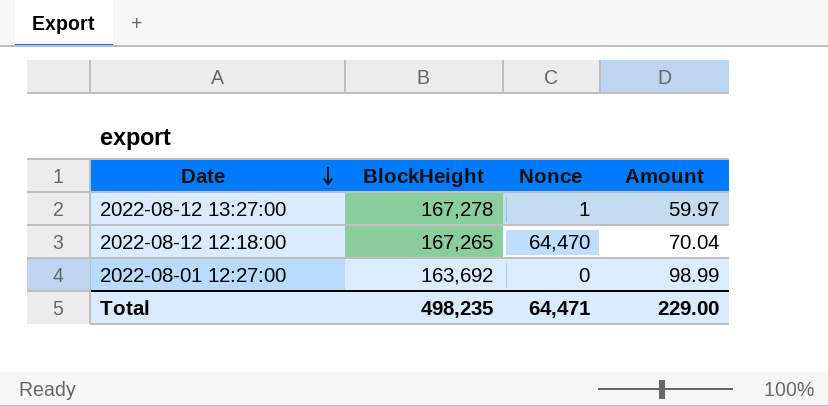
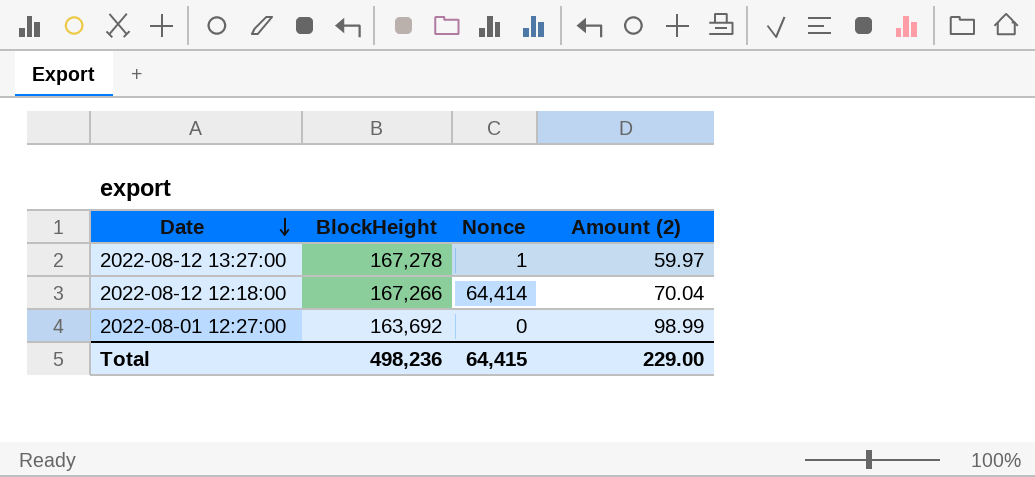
column name: Amount -> Amount (2)
2022-08-12 12:18:00 | BlockHeight: 167,265 -> 167,266
2022-08-12 12:18:00 | Nonce: 64,470 -> 64,414
Total | BlockHeight: 498,235 -> 498,236
Total | Nonce: 64,471 -> 64,415

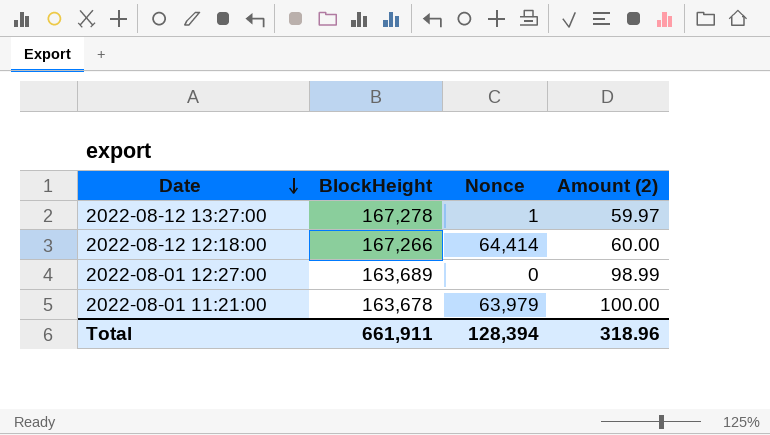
2022-08-12 12:18:00 | Amount (2): 70.04 -> 60.00
2022-08-01 12:27:00 | BlockHeight: 163,692 -> 163,689
row 2022-08-01 11:21:00: none -> 163,678 | 63,979 | 100.00
Total | BlockHeight: 498,236 -> 661,911
Total | Nonce: 64,415 -> 128,394
Total | Amount (2): 229.00 -> 318.96

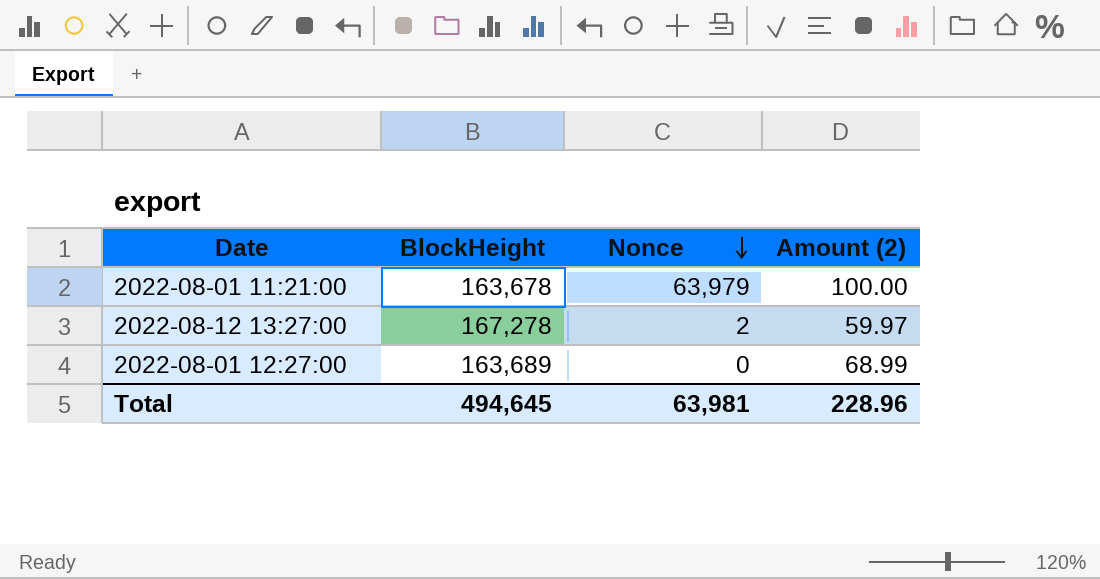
row order: Date descending -> Nonce descending
row 2022-08-12 12:18:00: 167,266 | 64,414 | 60.00 -> none
2022-08-12 13:27:00 | Nonce: 1 -> 2
2022-08-01 12:27:00 | Amount (2): 98.99 -> 68.99
Total | BlockHeight: 661,911 -> 494,645
Total | Nonce: 128,394 -> 63,981
Total | Amount (2): 318.96 -> 228.96

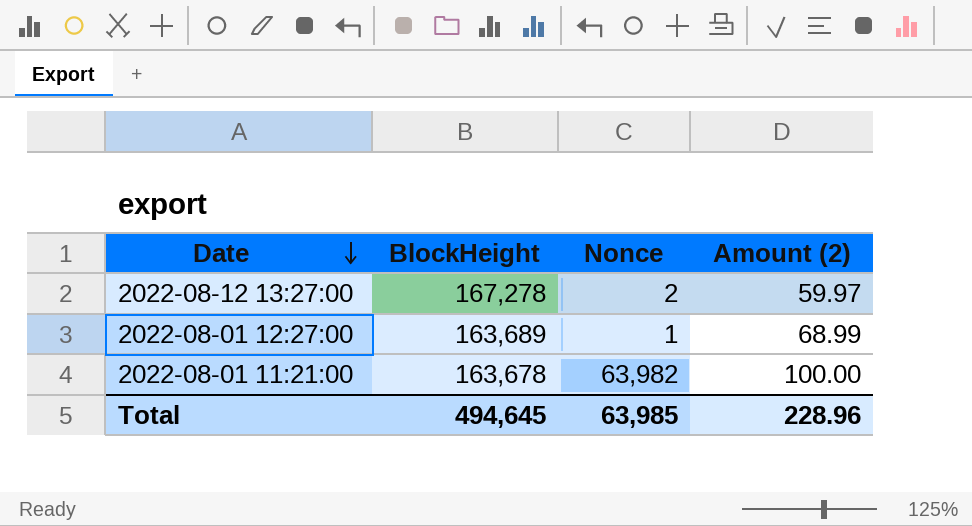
row order: Nonce descending -> Date descending
2022-08-01 12:27:00 | Nonce: 0 -> 1
2022-08-01 11:21:00 | Nonce: 63,979 -> 63,982
Total | Nonce: 63,981 -> 63,985

